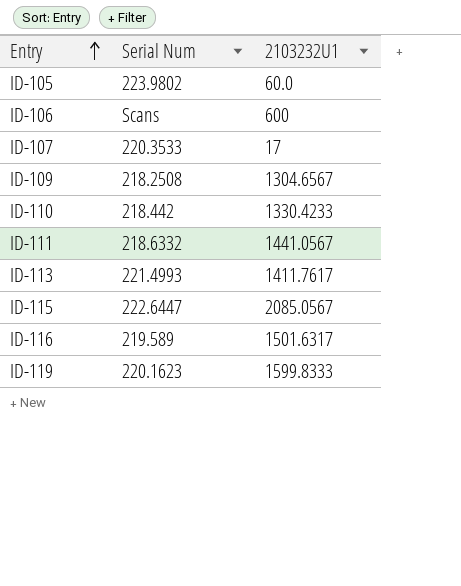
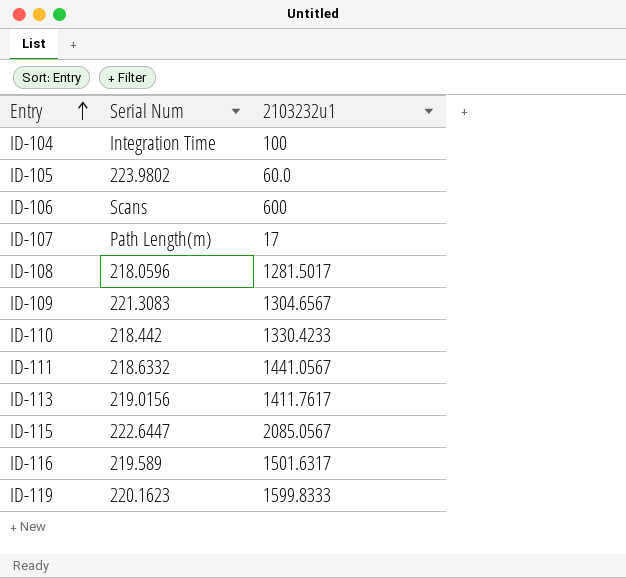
column name: 2103232U1 -> 2103232u1
row ID-104: none -> Integration Time | 100
ID-107 | Serial Num: 220.3533 -> Path Length(m)
row ID-108: none -> 218.0596 | 1281.5017
ID-109 | Serial Num: 218.2508 -> 221.3083
ID-113 | Serial Num: 221.4993 -> 219.0156

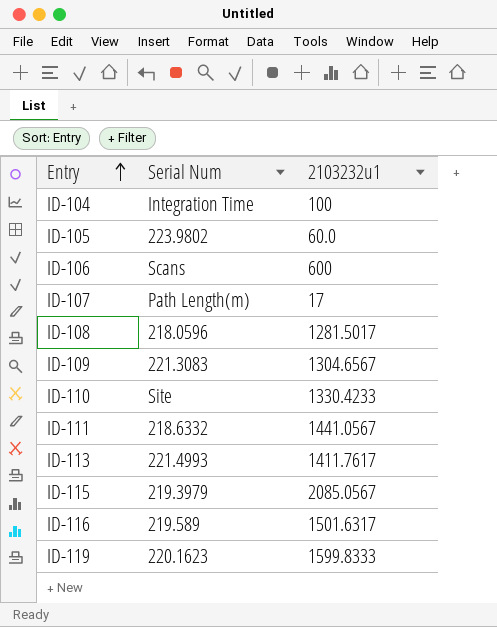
ID-110 | Serial Num: 218.442 -> Site
ID-113 | Serial Num: 219.0156 -> 221.4993
ID-115 | Serial Num: 222.6447 -> 219.3979

